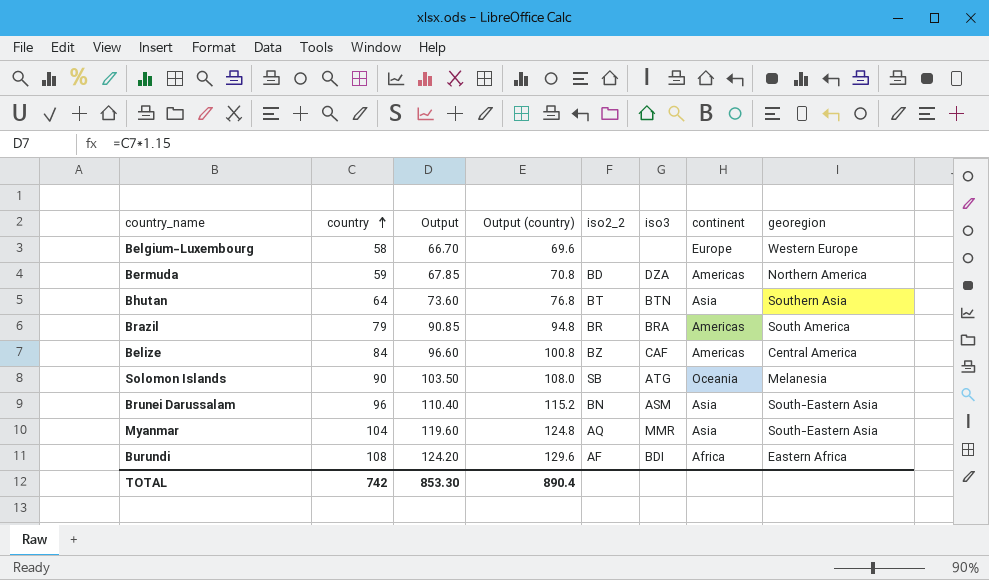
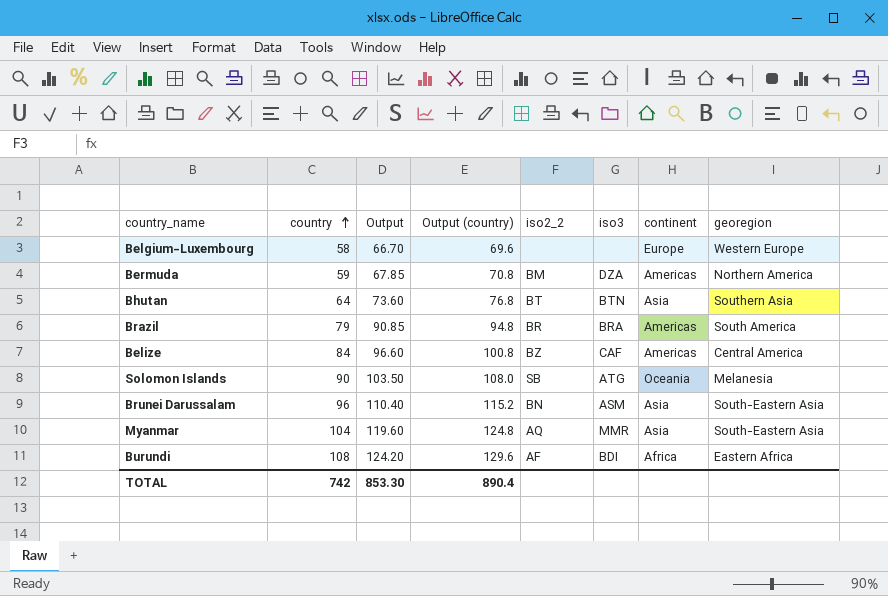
Bermuda | iso2_2: BD -> BM

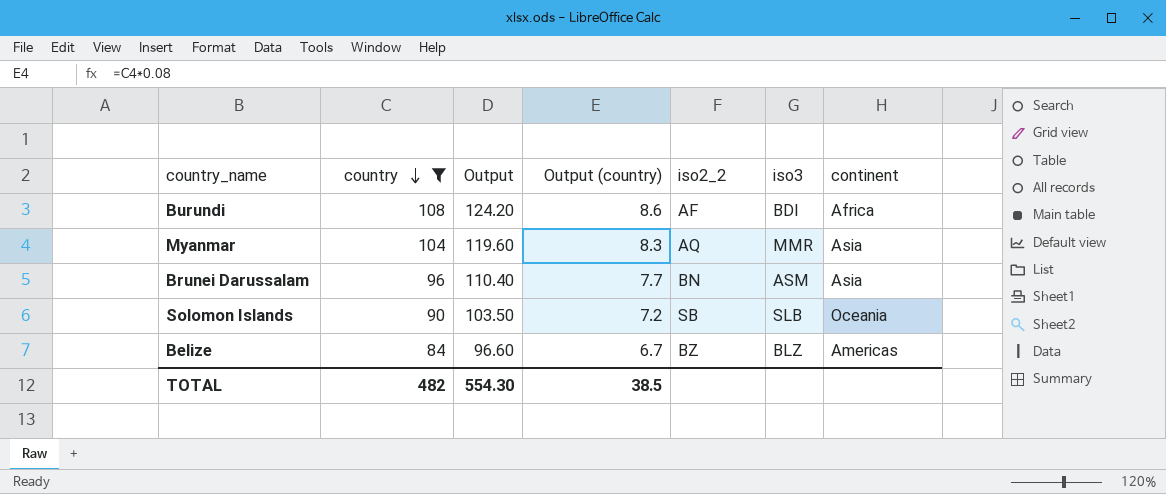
filter: none -> country >= 84
row order: country ascending -> country descending
column georegion | position: 8 -> none
column Output (country) | formula: [country] * 1.2 -> [country] * 0.08
Solomon Islands | iso3: ATG -> SLB
Belize | iso3: CAF -> BLZ
TOTAL | country: 742 -> 482
TOTAL | Output: 853.30 -> 554.30
TOTAL | Output (country): 890.4 -> 38.5

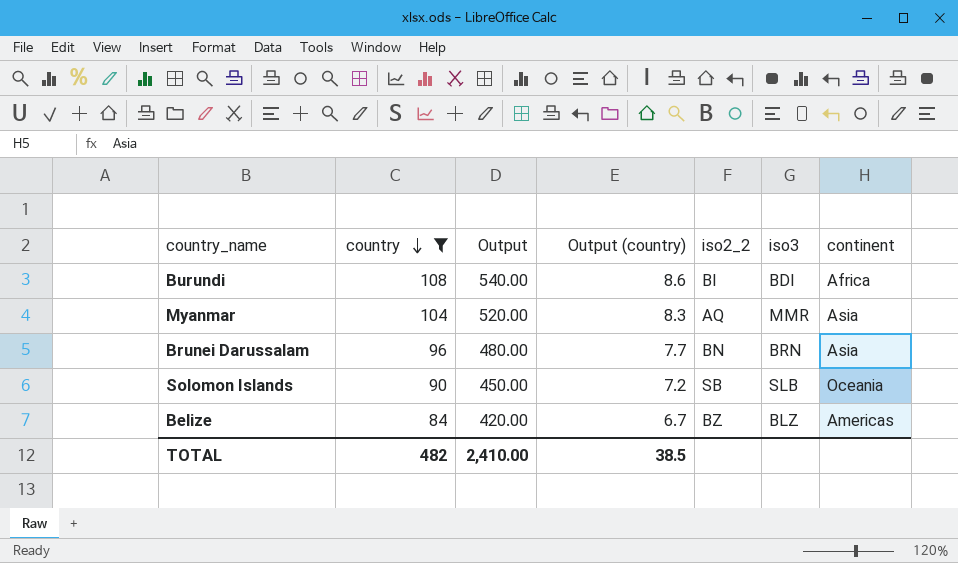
column Output | formula: [country] * 1.15 -> [country] * 5
Burundi | iso2_2: AF -> BI
Brunei Darussalam | iso3: ASM -> BRN
TOTAL | Output: 554.30 -> 2,410.00

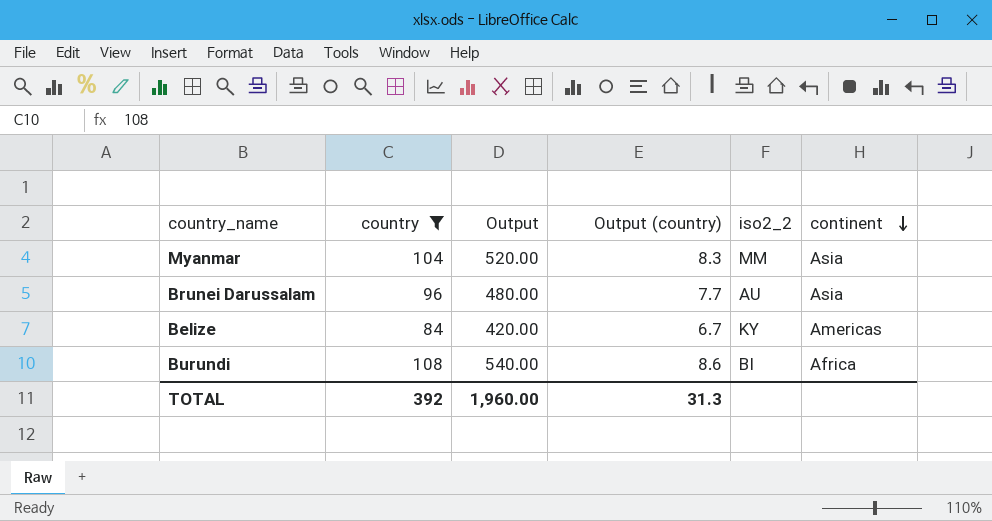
row order: country descending -> continent descending
column iso3 | position: 6 -> none
row Solomon Islands: 90 | 450.00 | 7.2 | SB | SLB | Oceania -> none
Myanmar | iso2_2: AQ -> MM
Brunei Darussalam | iso2_2: BN -> AU
Belize | iso2_2: BZ -> KY
TOTAL | country: 482 -> 392
TOTAL | Output: 2,410.00 -> 1,960.00
TOTAL | Output (country): 38.5 -> 31.3

